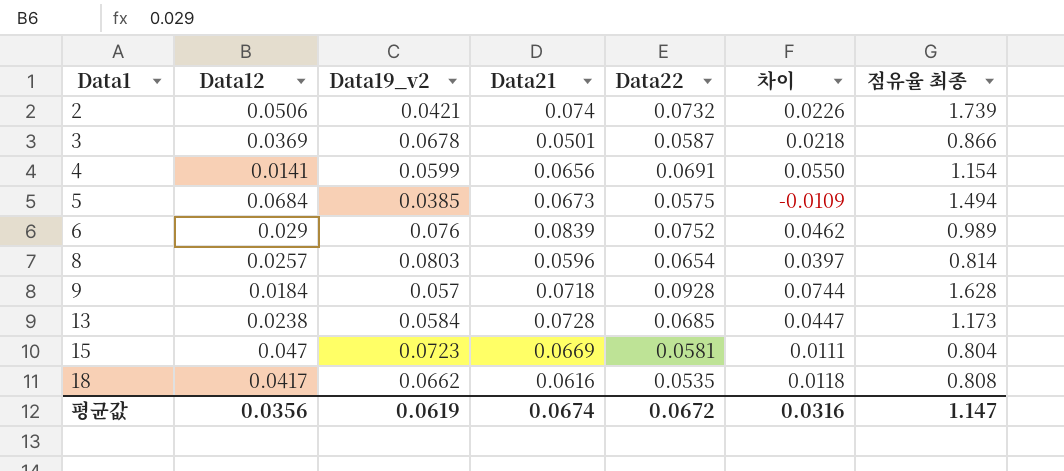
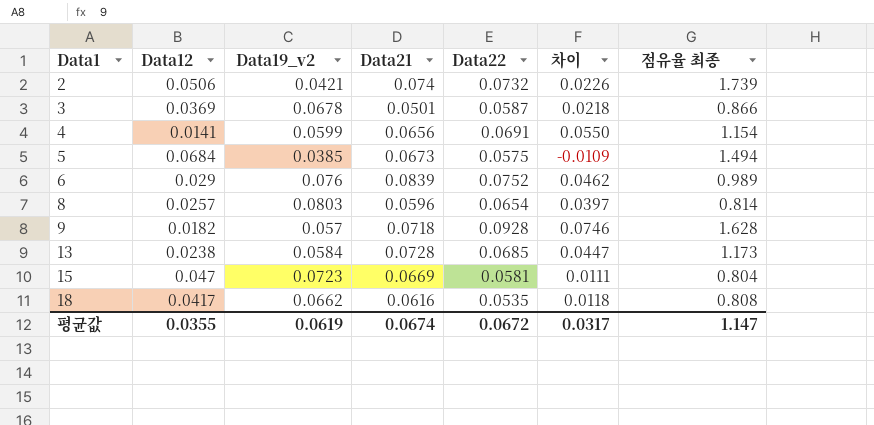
9 | Data12: 0.0184 -> 0.0182
9 | 차이: 0.0744 -> 0.0746
평균값 | Data12: 0.0356 -> 0.0355
평균값 | 차이: 0.0316 -> 0.0317

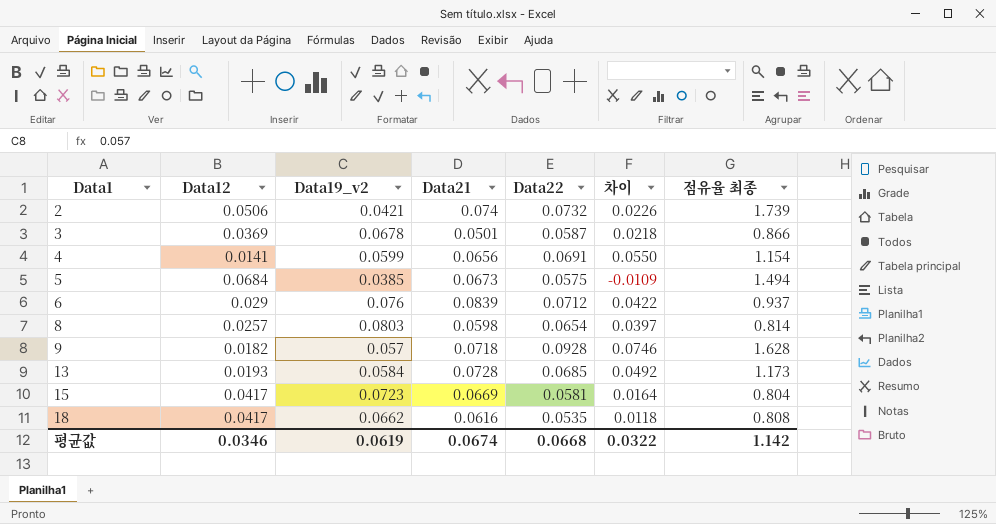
6 | Data22: 0.0752 -> 0.0712
6 | 차이: 0.0462 -> 0.0422
6 | 점유율 최종: 0.989 -> 0.937
8 | Data21: 0.0596 -> 0.0598
13 | Data12: 0.0238 -> 0.0193
13 | 차이: 0.0447 -> 0.0492
15 | Data12: 0.047 -> 0.0417
15 | 차이: 0.0111 -> 0.0164
평균값 | Data12: 0.0355 -> 0.0346
평균값 | Data22: 0.0672 -> 0.0668
평균값 | 차이: 0.0317 -> 0.0322
평균값 | 점유율 최종: 1.147 -> 1.142

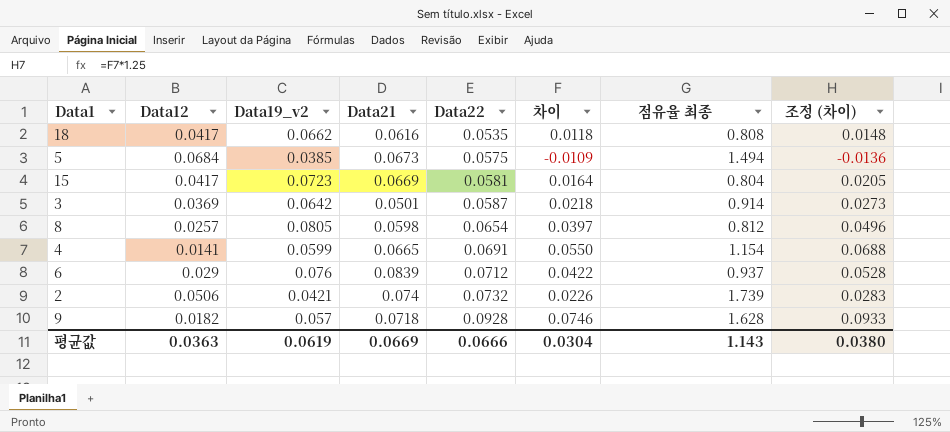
row order: Data1 ascending -> Data22 ascending
column 조정 (차이) | formula: none -> [차이] * 1.25
row 13: 0.0193 | 0.0584 | 0.0728 | 0.0685 | 0.0492 | 1.173 -> none
3 | Data19_v2: 0.0678 -> 0.0642
3 | 점유율 최종: 0.866 -> 0.914
8 | Data19_v2: 0.0803 -> 0.0805
8 | 점유율 최종: 0.814 -> 0.812
4 | Data21: 0.0656 -> 0.0665
평균값 | Data12: 0.0346 -> 0.0363
평균값 | Data21: 0.0674 -> 0.0669
평균값 | Data22: 0.0668 -> 0.0666
평균값 | 차이: 0.0322 -> 0.0304
평균값 | 점유율 최종: 1.142 -> 1.143

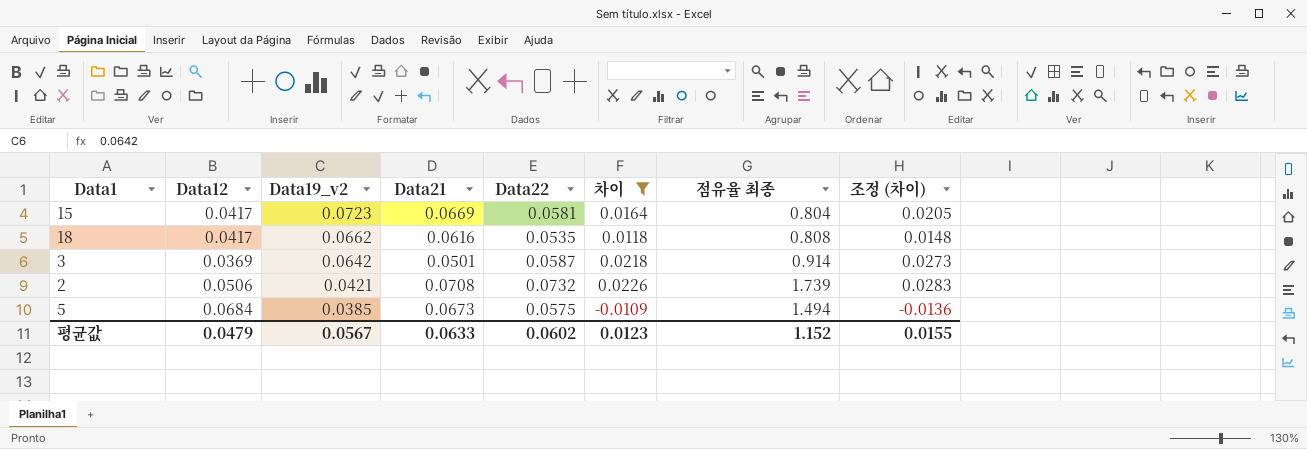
filter: none -> 차이 <= 0.0226
row order: Data22 ascending -> Data19_v2 descending
2 | Data21: 0.074 -> 0.0708
평균값 | Data12: 0.0363 -> 0.0479
평균값 | Data19_v2: 0.0619 -> 0.0567
평균값 | Data21: 0.0669 -> 0.0633
평균값 | Data22: 0.0666 -> 0.0602
평균값 | 차이: 0.0304 -> 0.0123
평균값 | 점유율 최종: 1.143 -> 1.152
평균값 | 조정 (차이): 0.0380 -> 0.0155

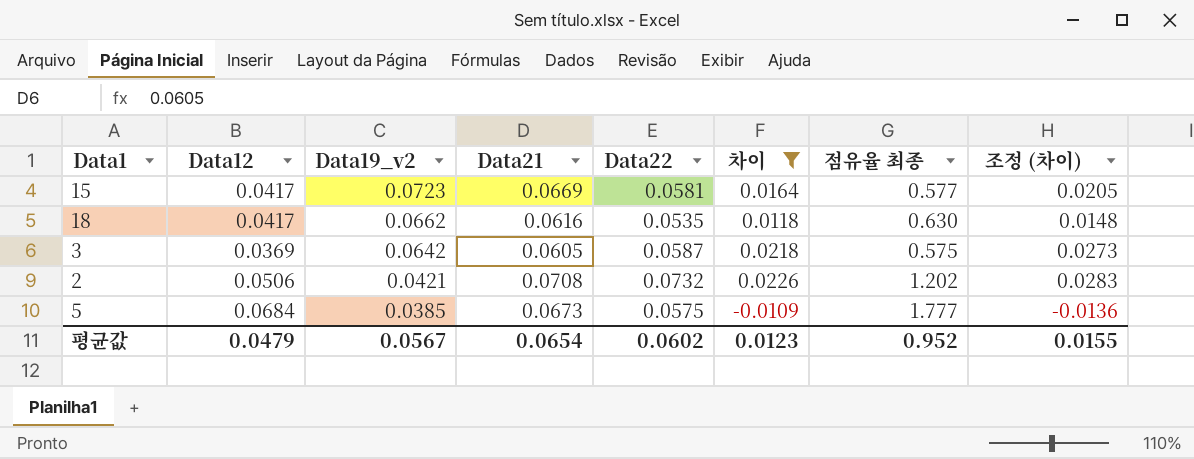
column 점유율 최종 | formula: [Data22] / [Data19_v2] -> [Data12] / [Data19_v2]
3 | Data21: 0.0501 -> 0.0605
평균값 | Data21: 0.0633 -> 0.0654
평균값 | 점유율 최종: 1.152 -> 0.952

